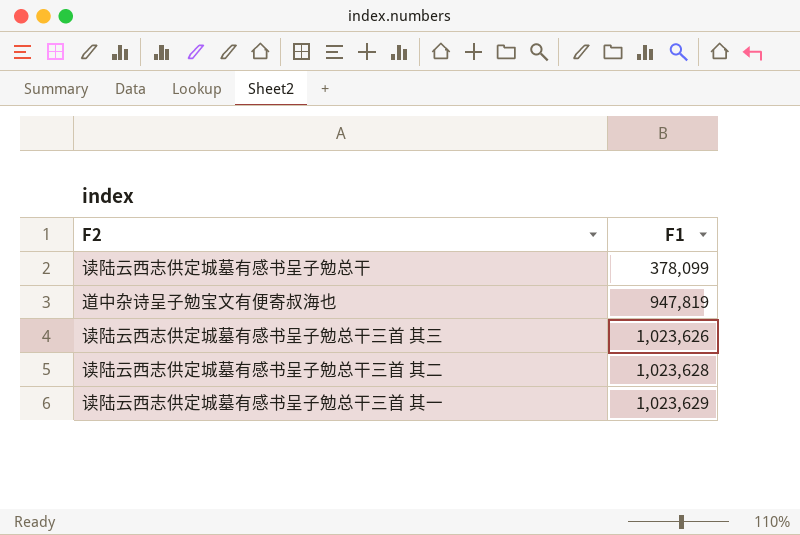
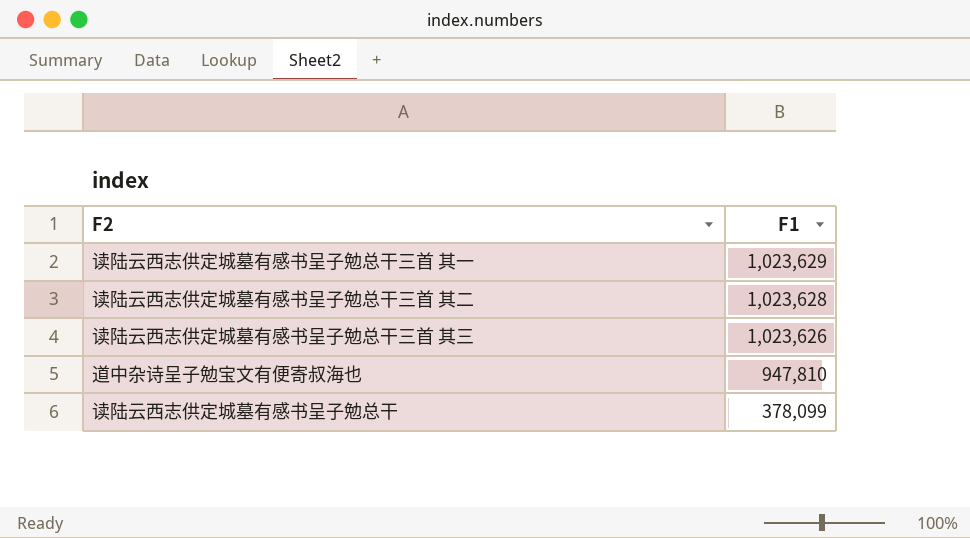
row order: F1 ascending -> F1 descending
道中杂诗呈子勉宝文有便寄叔海也 | F1: 947,819 -> 947,810

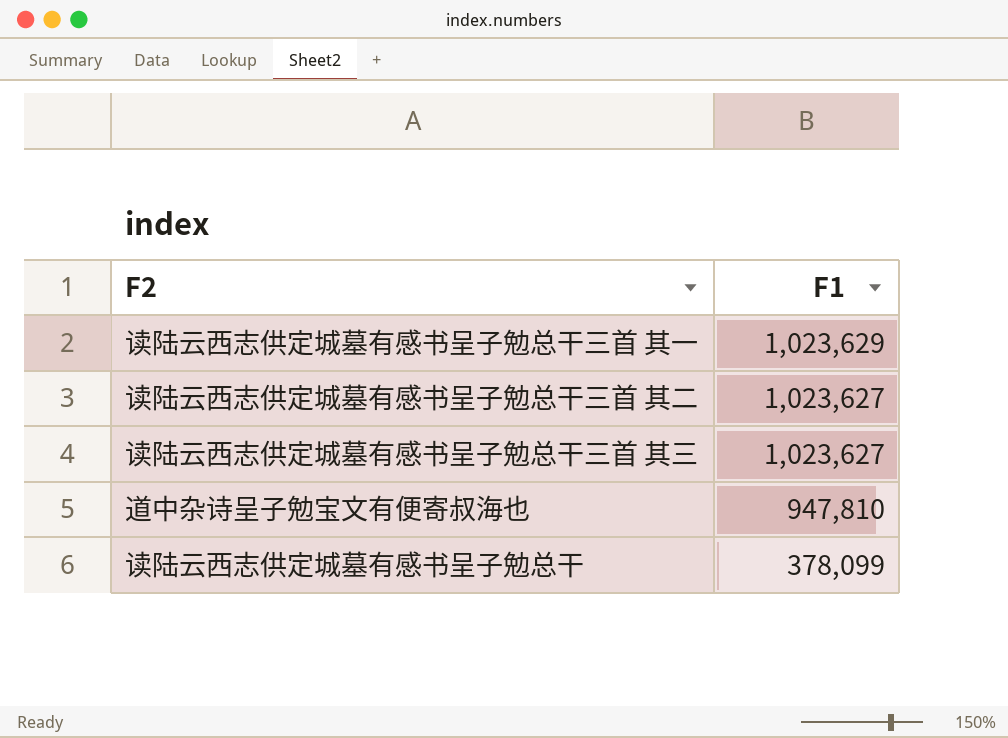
读陆云西志供定城墓有感书呈子勉总干三首 其二 | F1: 1,023,628 -> 1,023,627
读陆云西志供定城墓有感书呈子勉总干三首 其三 | F1: 1,023,626 -> 1,023,627

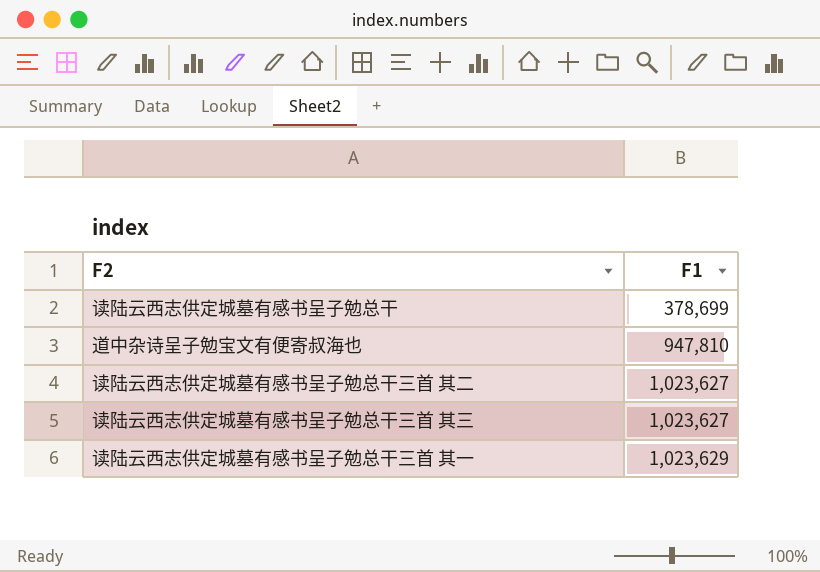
row order: F1 descending -> F1 ascending
读陆云西志供定城墓有感书呈子勉总干 | F1: 378,099 -> 378,699

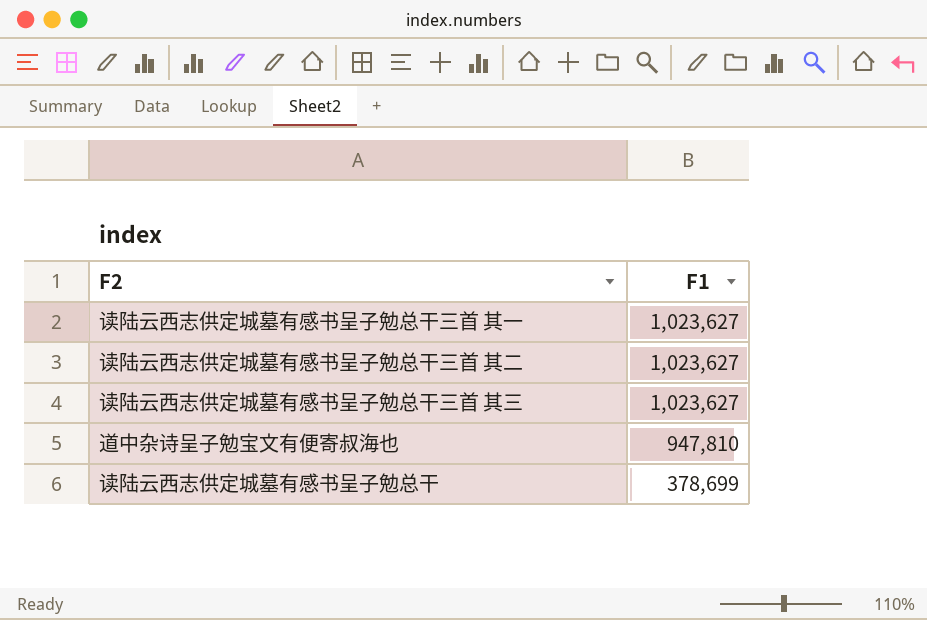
row order: F1 ascending -> F1 descending
读陆云西志供定城墓有感书呈子勉总干三首 其一 | F1: 1,023,629 -> 1,023,627

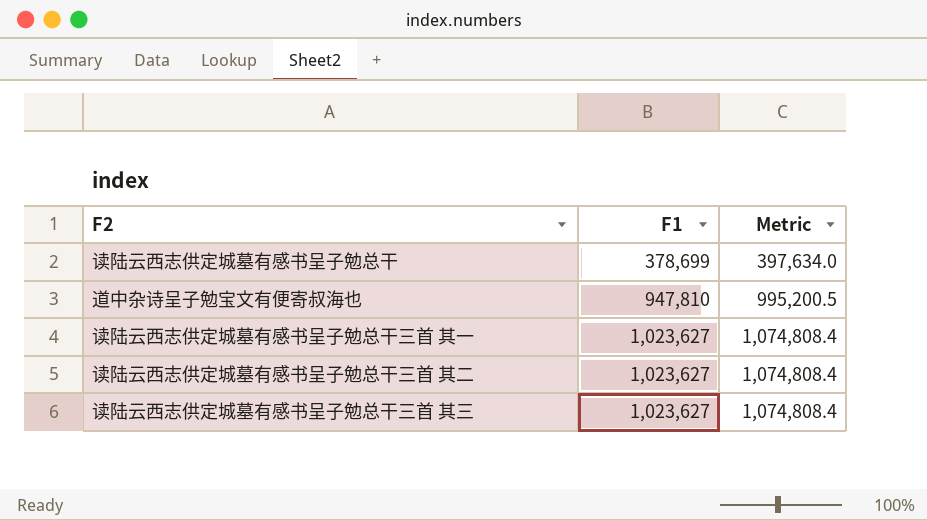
row order: F1 descending -> F1 ascending
column Metric | formula: none -> [F1] * 1.05

